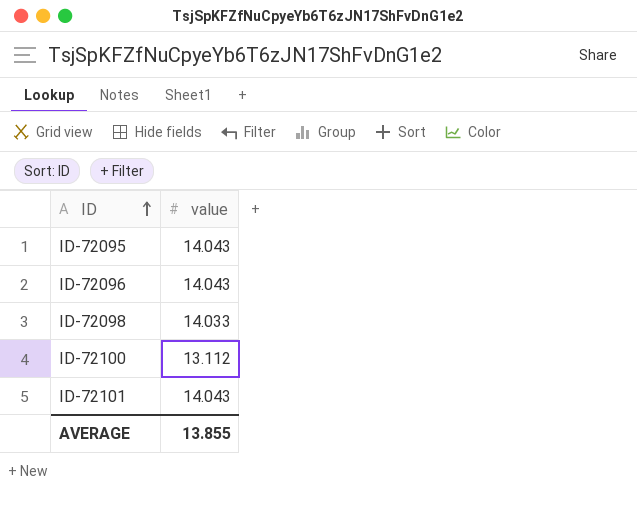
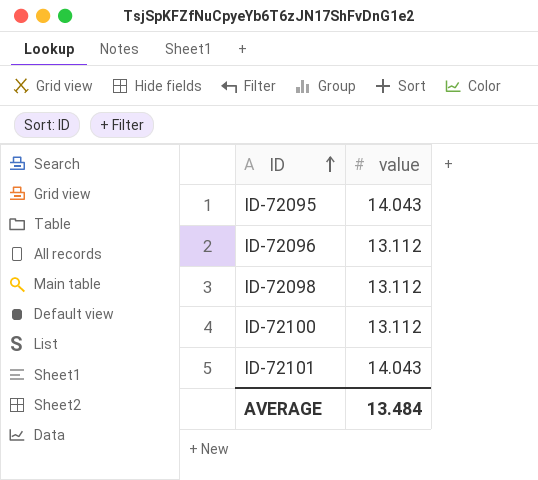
ID-72096 | value: 14.043 -> 13.112
ID-72098 | value: 14.033 -> 13.112
AVERAGE | value: 13.855 -> 13.484

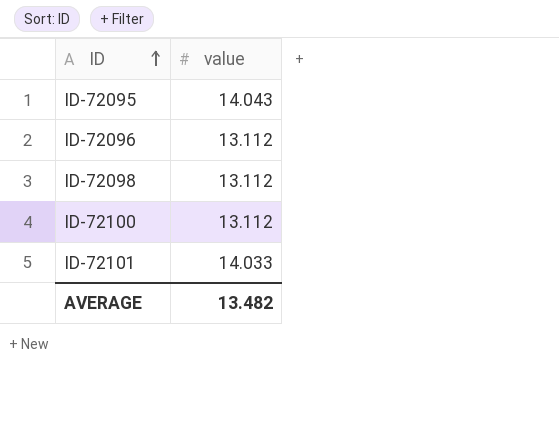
ID-72101 | value: 14.043 -> 14.033
AVERAGE | value: 13.484 -> 13.482

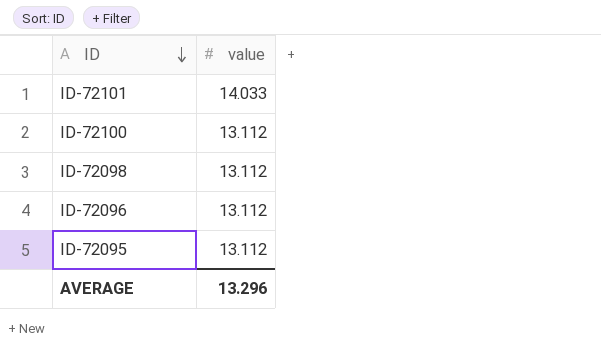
row order: ID ascending -> ID descending
ID-72095 | value: 14.043 -> 13.112
AVERAGE | value: 13.482 -> 13.296

